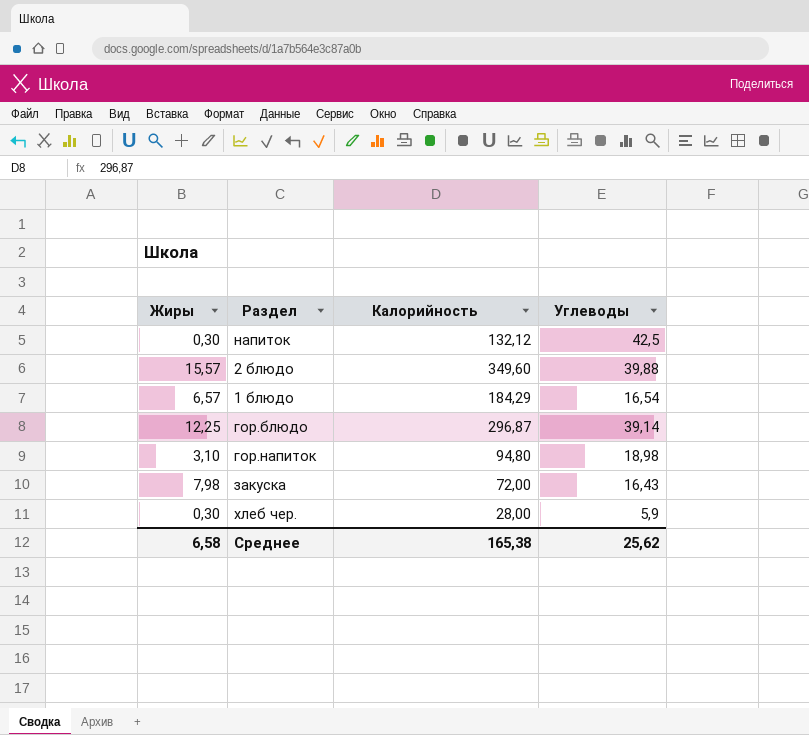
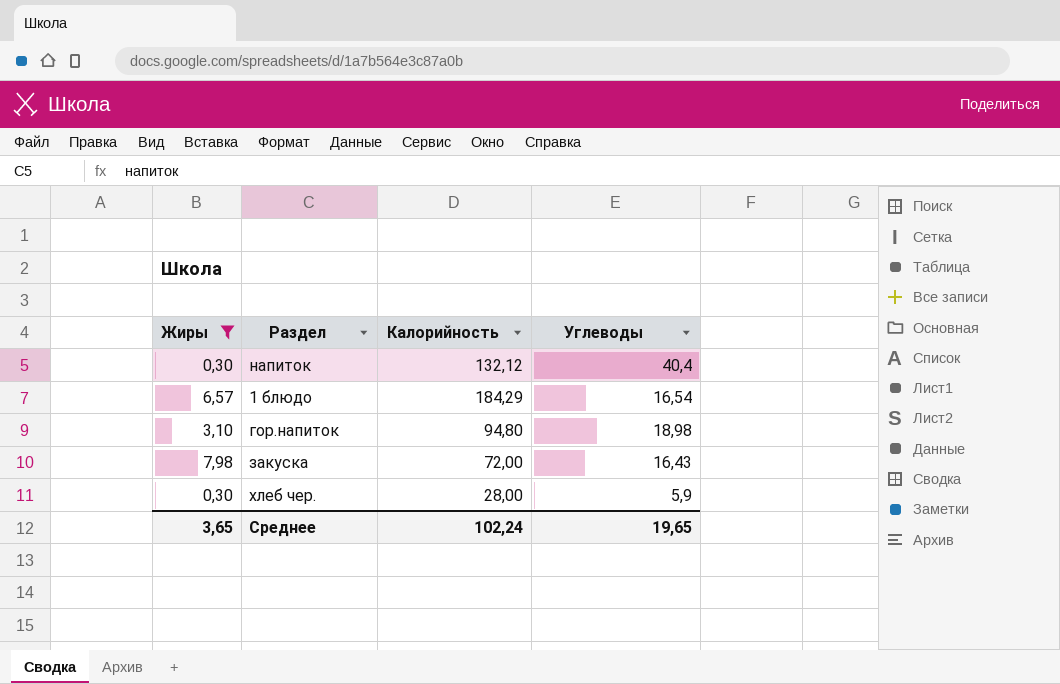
filter: none -> Жиры <= 7,98
напиток | Углеводы: 42,5 -> 40,4
Среднее | Жиры: 6,58 -> 3,65
Среднее | Калорийность: 165,38 -> 102,24
Среднее | Углеводы: 25,62 -> 19,65

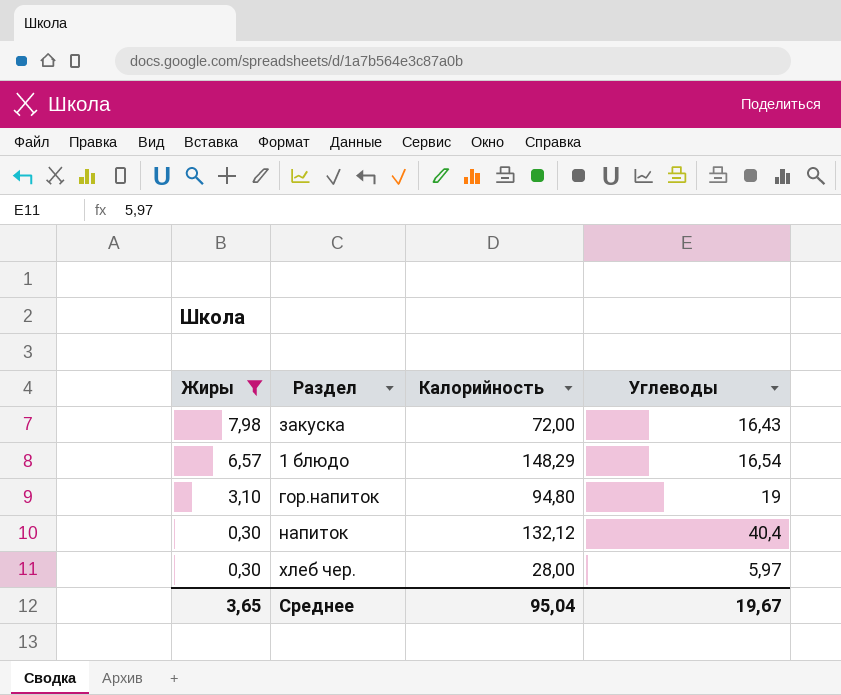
row order: none -> Жиры descending
1 блюдо | Калорийность: 184,29 -> 148,29
гор.напиток | Углеводы: 18,98 -> 19
хлеб чер. | Углеводы: 5,9 -> 5,97
Среднее | Калорийность: 102,24 -> 95,04
Среднее | Углеводы: 19,65 -> 19,67

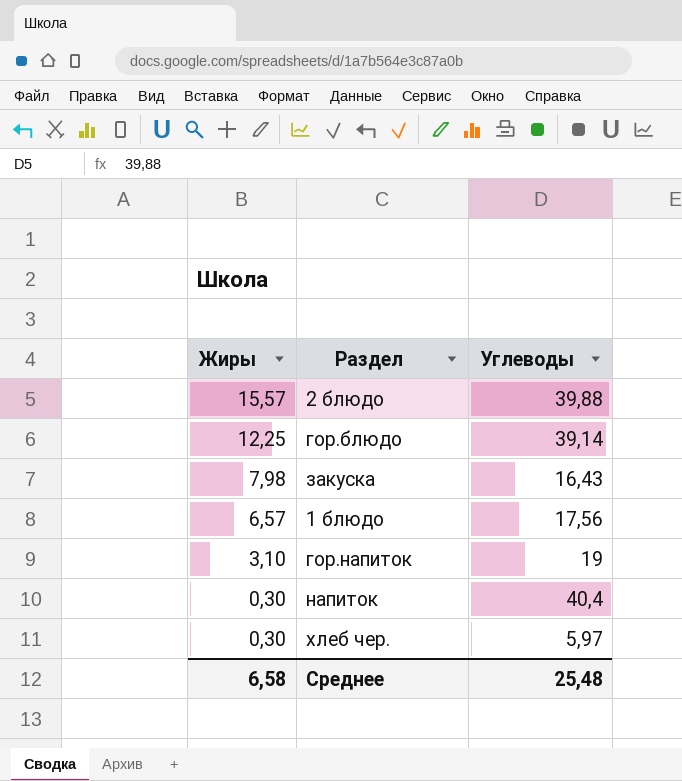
filter: Жиры <= 7,98 -> none
column Калорийность | position: 3 -> none
1 блюдо | Углеводы: 16,54 -> 17,56
Среднее | Жиры: 3,65 -> 6,58
Среднее | Углеводы: 19,67 -> 25,48

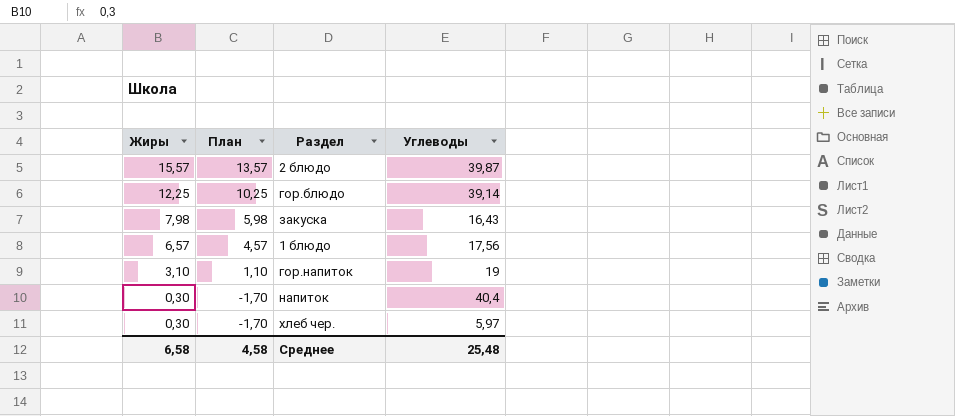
column План | formula: none -> [Жиры] - 2
2 блюдо | Углеводы: 39,88 -> 39,87

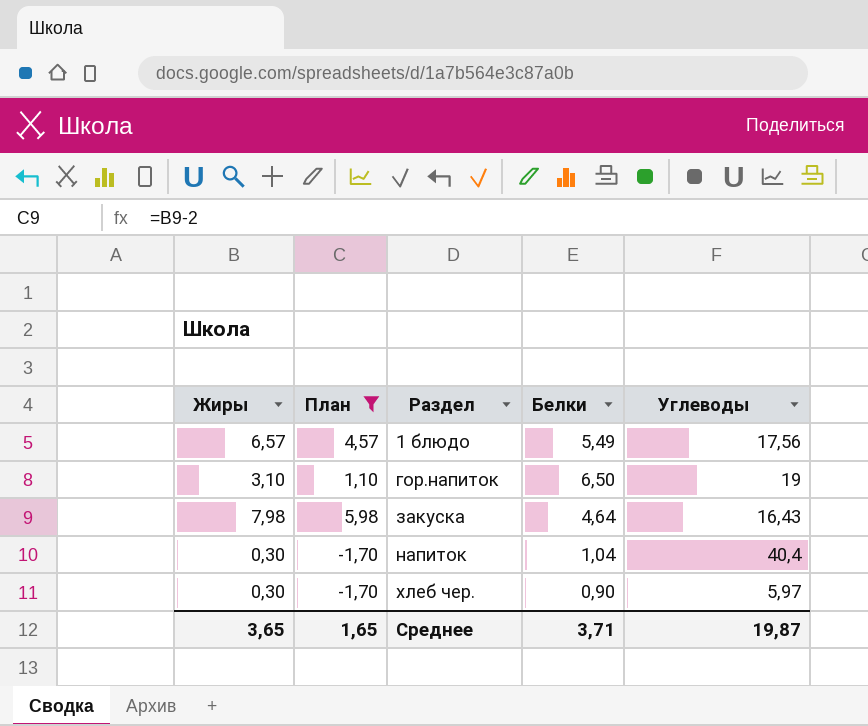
filter: none -> План <= 5,98
row order: Жиры descending -> Раздел ascending
column Белки | position: none -> 4
Среднее | Жиры: 6,58 -> 3,65
Среднее | План: 4,58 -> 1,65
Среднее | Углеводы: 25,48 -> 19,87

